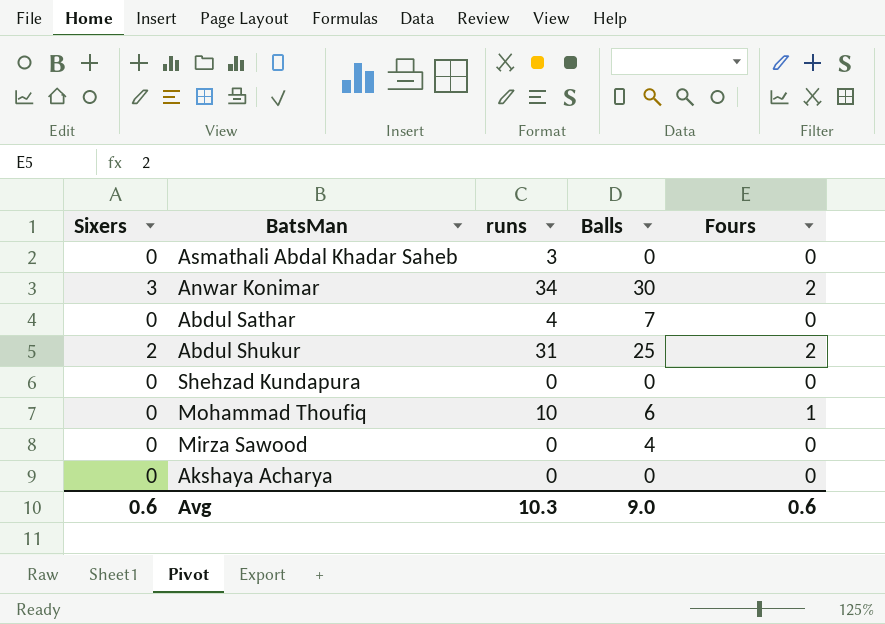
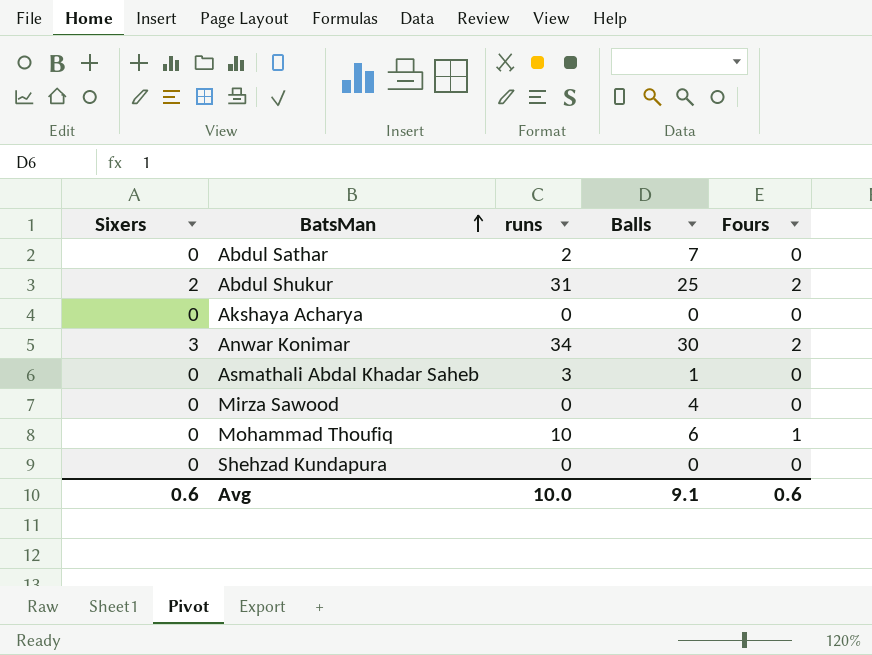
row order: none -> BatsMan ascending
Abdul Sathar | runs: 4 -> 2
Asmathali Abdal Khadar Saheb | Balls: 0 -> 1
Avg | runs: 10.3 -> 10.0
Avg | Balls: 9.0 -> 9.1

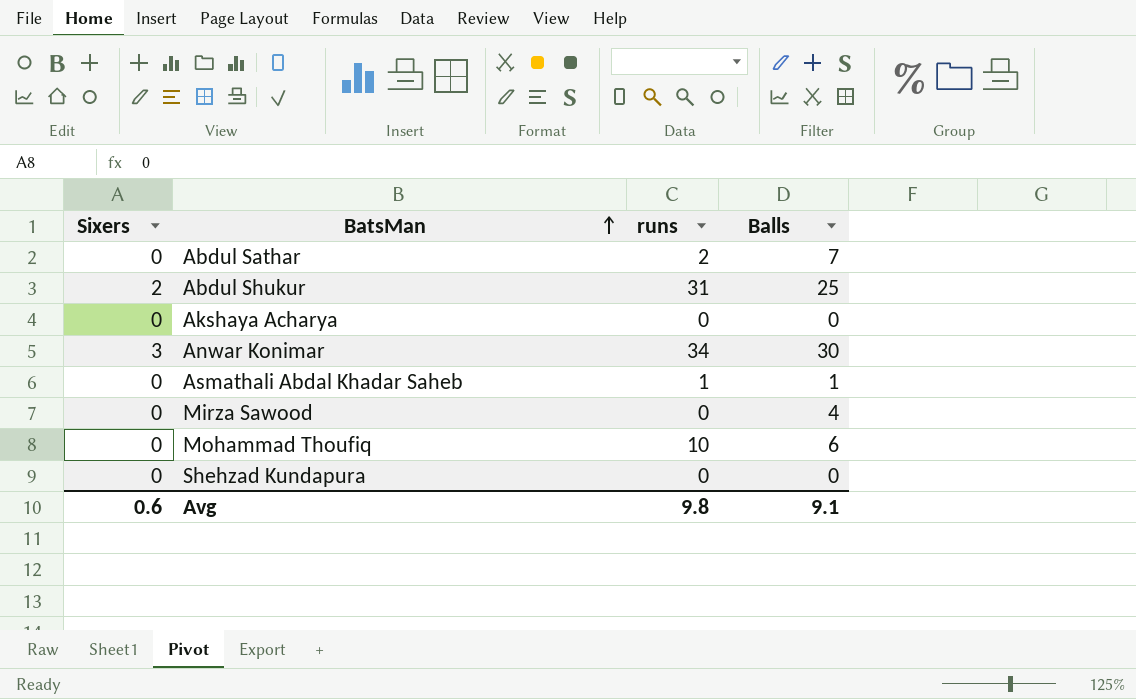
column Fours | position: 5 -> none
Asmathali Abdal Khadar Saheb | runs: 3 -> 1
Avg | runs: 10.0 -> 9.8

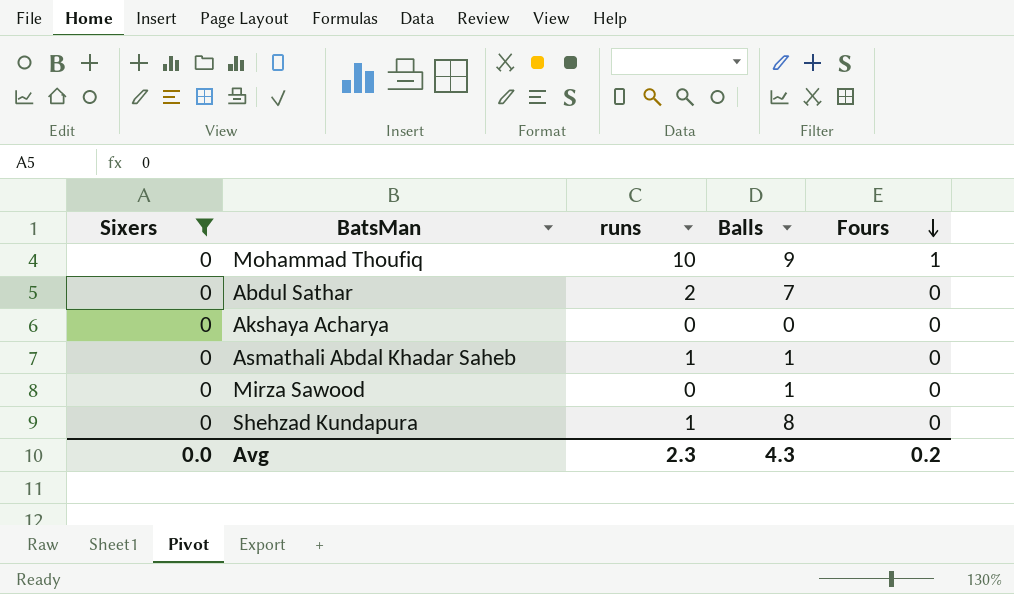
filter: none -> Sixers = 0
row order: BatsMan ascending -> Fours descending
column Fours | position: none -> 5
Mohammad Thoufiq | Balls: 6 -> 9
Mirza Sawood | Balls: 4 -> 1
Shehzad Kundapura | runs: 0 -> 1
Shehzad Kundapura | Balls: 0 -> 8
Avg | Sixers: 0.6 -> 0.0
Avg | runs: 9.8 -> 2.3
Avg | Balls: 9.1 -> 4.3

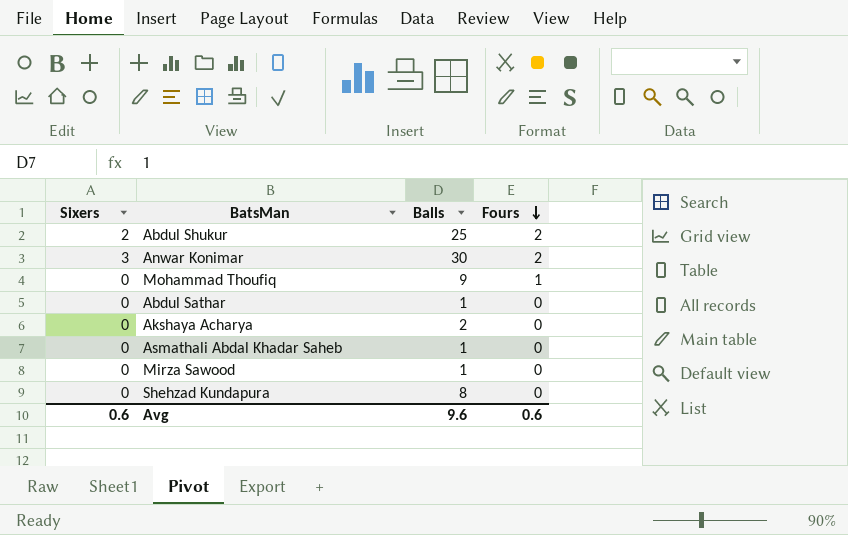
filter: Sixers = 0 -> none
column runs | position: 3 -> none
Abdul Sathar | Balls: 7 -> 1
Akshaya Acharya | Balls: 0 -> 2
Avg | Sixers: 0.0 -> 0.6
Avg | Balls: 4.3 -> 9.6
Avg | Fours: 0.2 -> 0.6

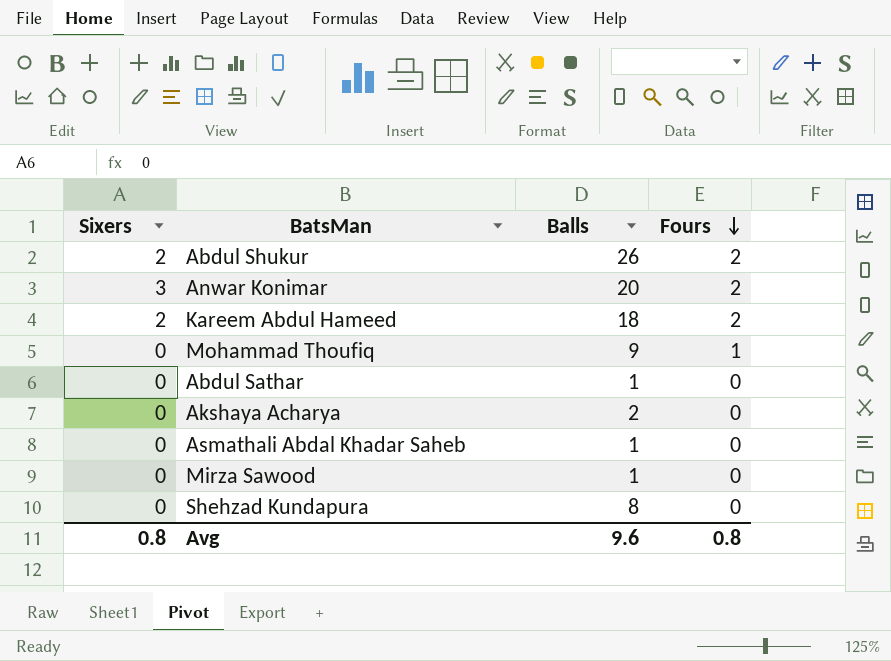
Abdul Shukur | Balls: 25 -> 26
Anwar Konimar | Balls: 30 -> 20
row Kareem Abdul Hameed: none -> 2 | 18 | 2
Avg | Sixers: 0.6 -> 0.8
Avg | Fours: 0.6 -> 0.8

